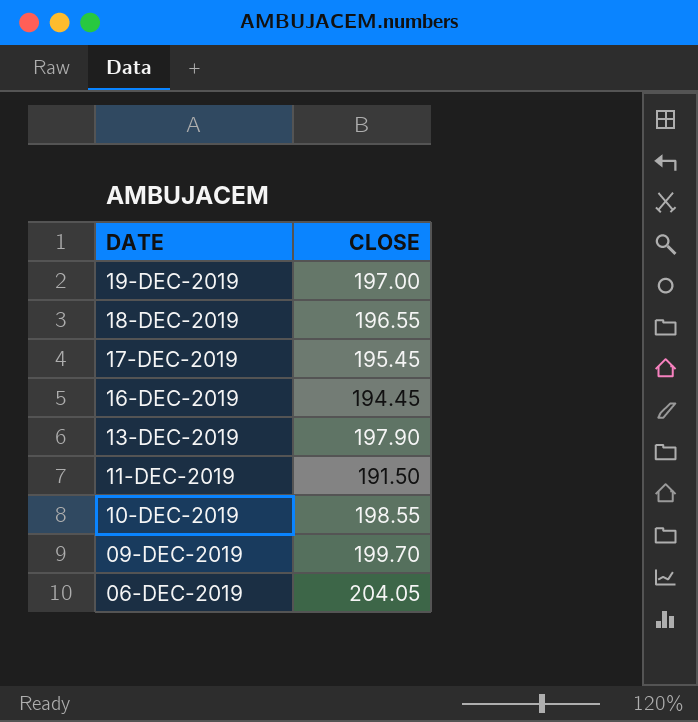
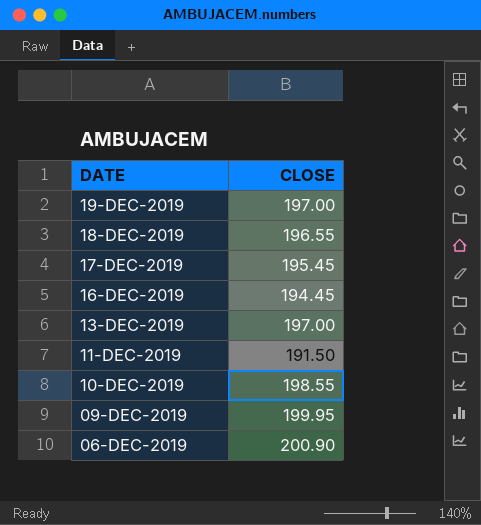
13-DEC-2019 | CLOSE: 197.90 -> 197.00
09-DEC-2019 | CLOSE: 199.70 -> 199.95
06-DEC-2019 | CLOSE: 204.05 -> 200.90

